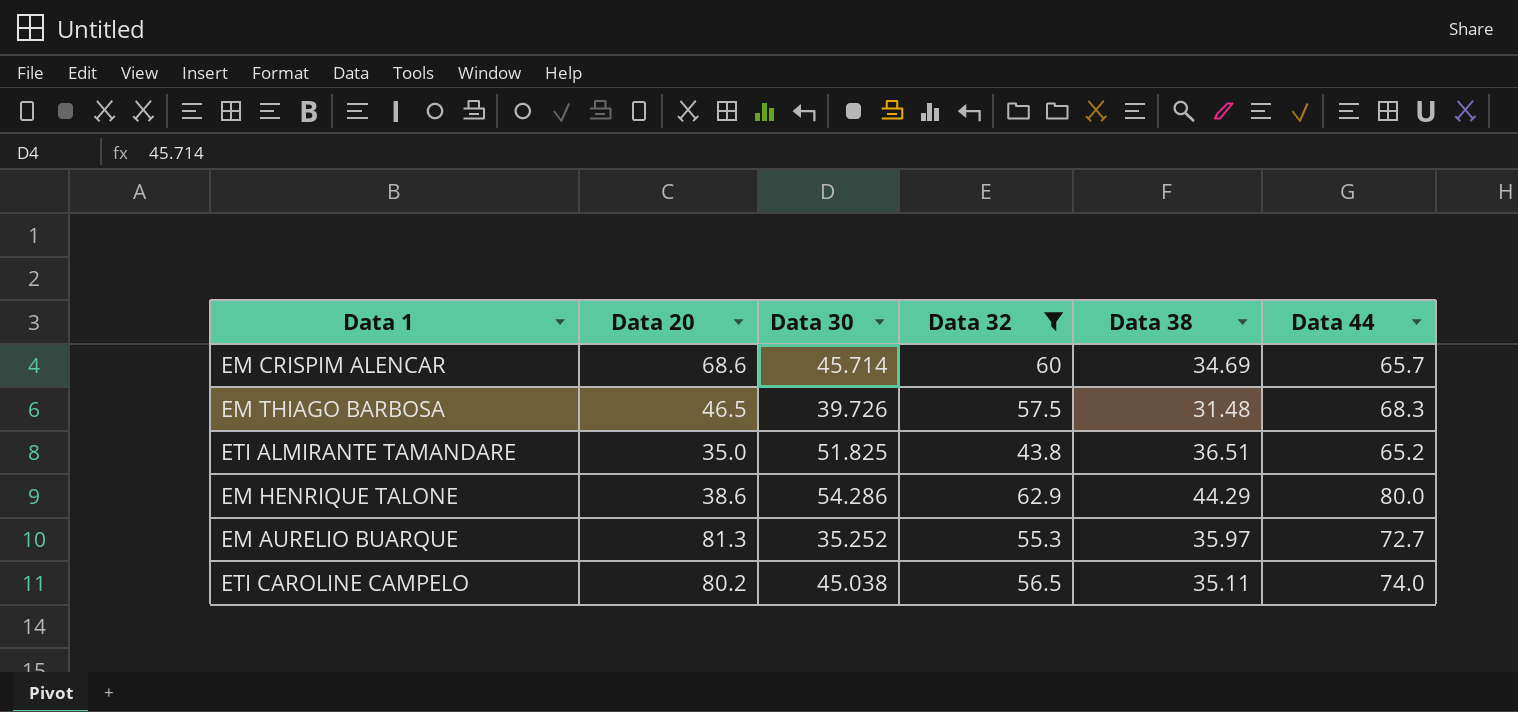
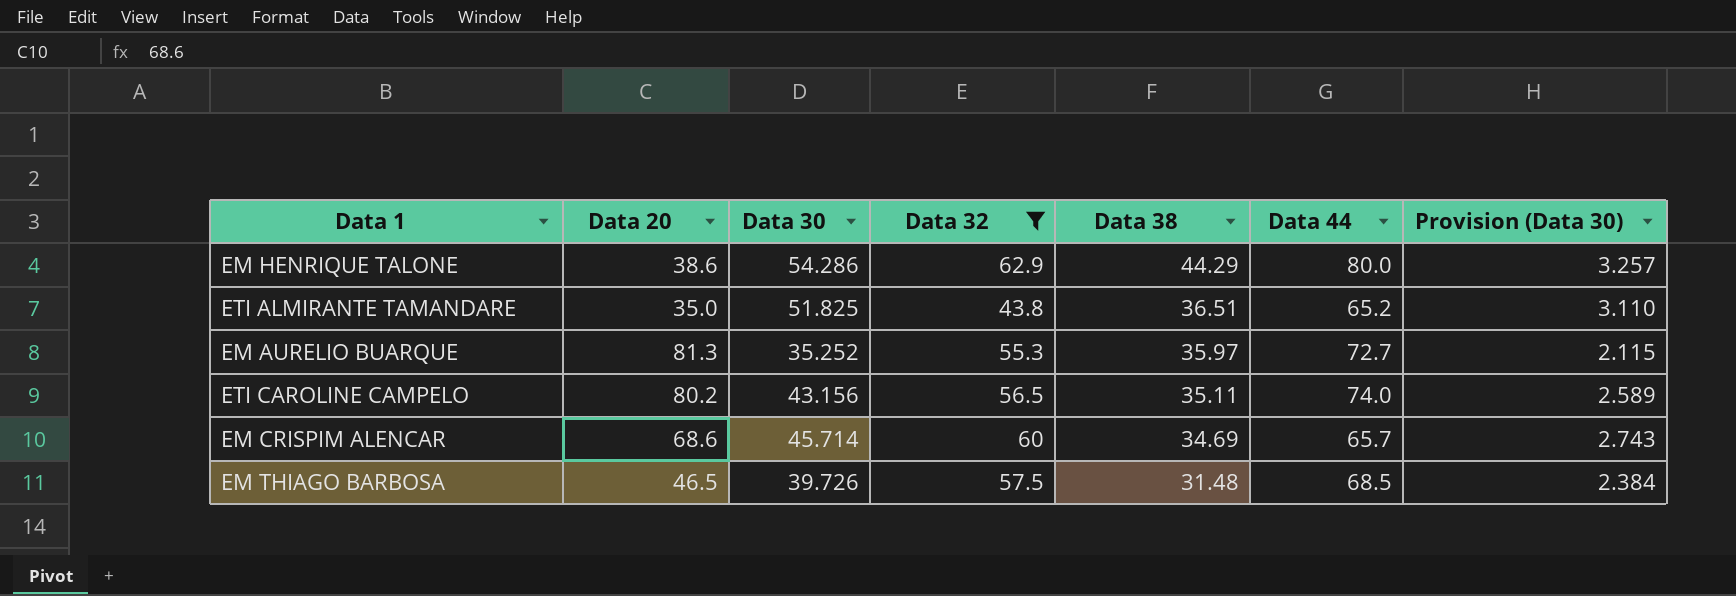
row order: none -> Data 38 descending
column Provision (Data 30) | formula: none -> [Data 30] * 0.06
ETI CAROLINE CAMPELO | Data 30: 45.038 -> 43.156
EM THIAGO BARBOSA | Data 44: 68.3 -> 68.5

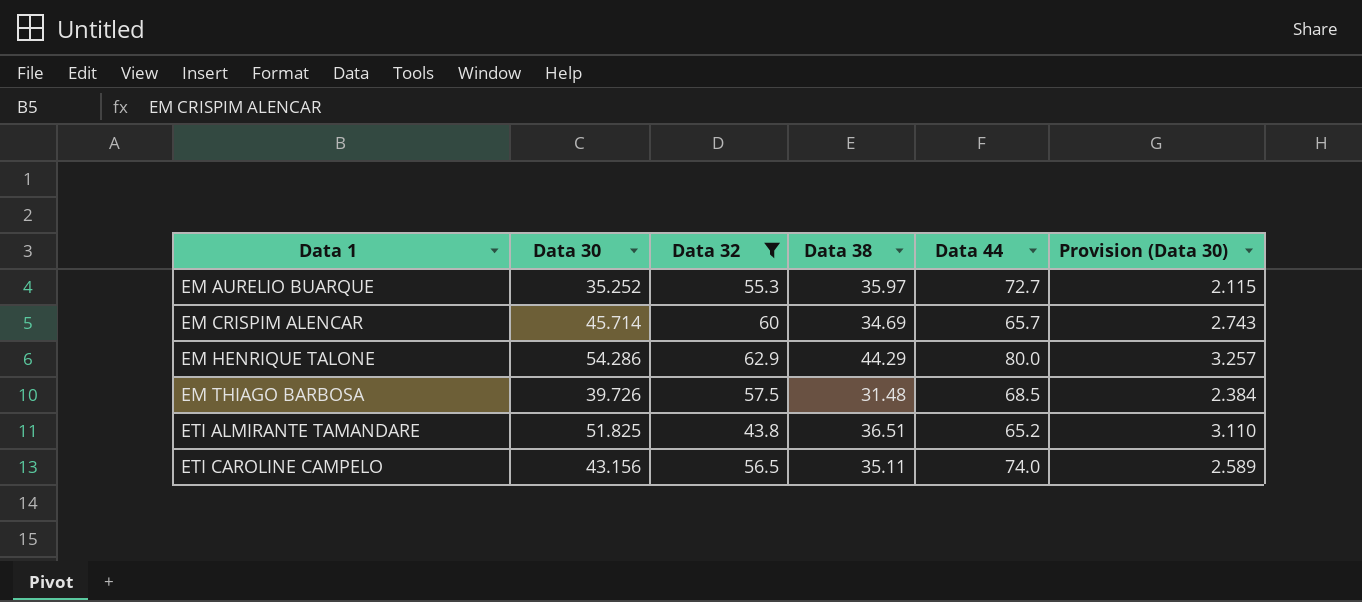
row order: Data 38 descending -> Data 1 ascending
column Data 20 | position: 2 -> none

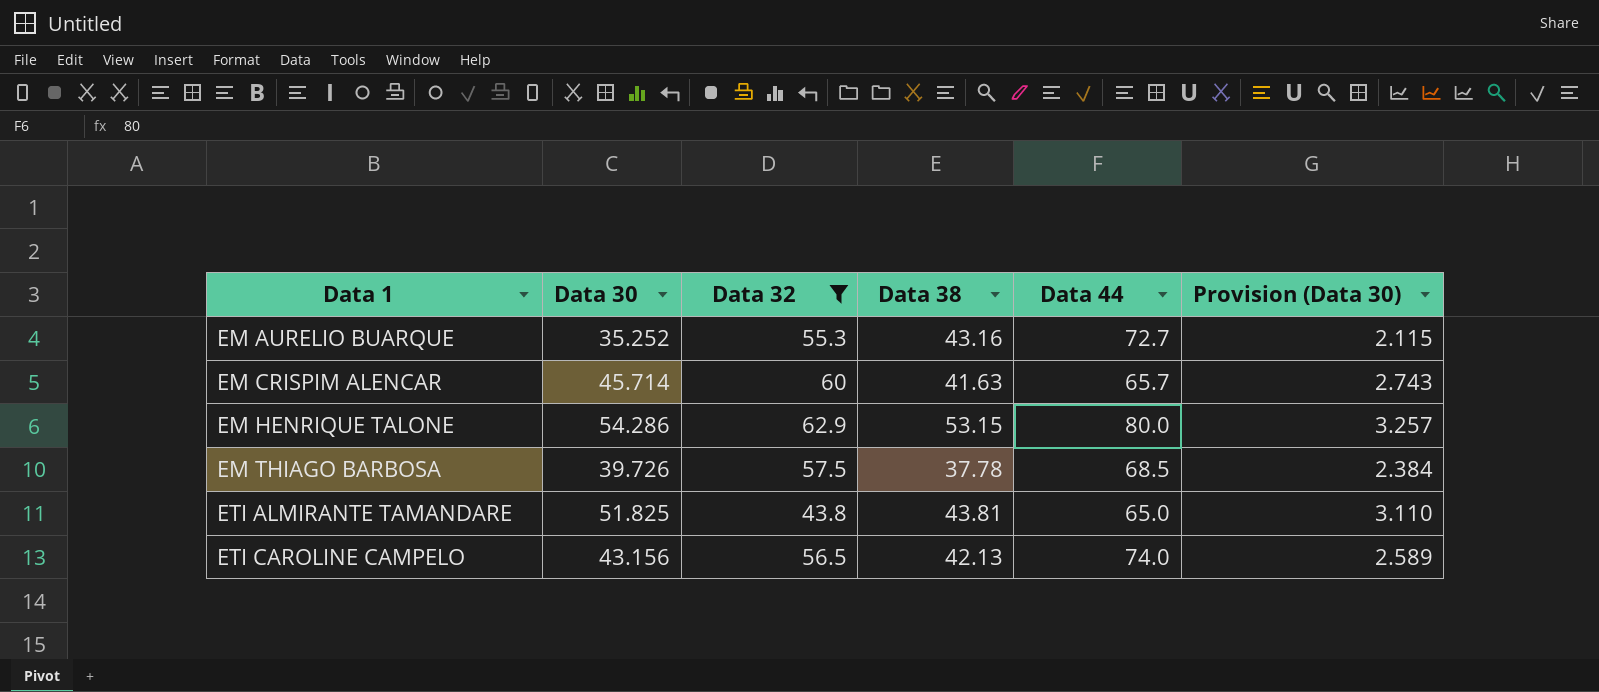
EM AURELIO BUARQUE | Data 38: 35.97 -> 43.16
EM CRISPIM ALENCAR | Data 38: 34.69 -> 41.63
EM HENRIQUE TALONE | Data 38: 44.29 -> 53.15
EM THIAGO BARBOSA | Data 38: 31.48 -> 37.78
ETI ALMIRANTE TAMANDARE | Data 38: 36.51 -> 43.81
ETI ALMIRANTE TAMANDARE | Data 44: 65.2 -> 65.0
ETI CAROLINE CAMPELO | Data 38: 35.11 -> 42.13

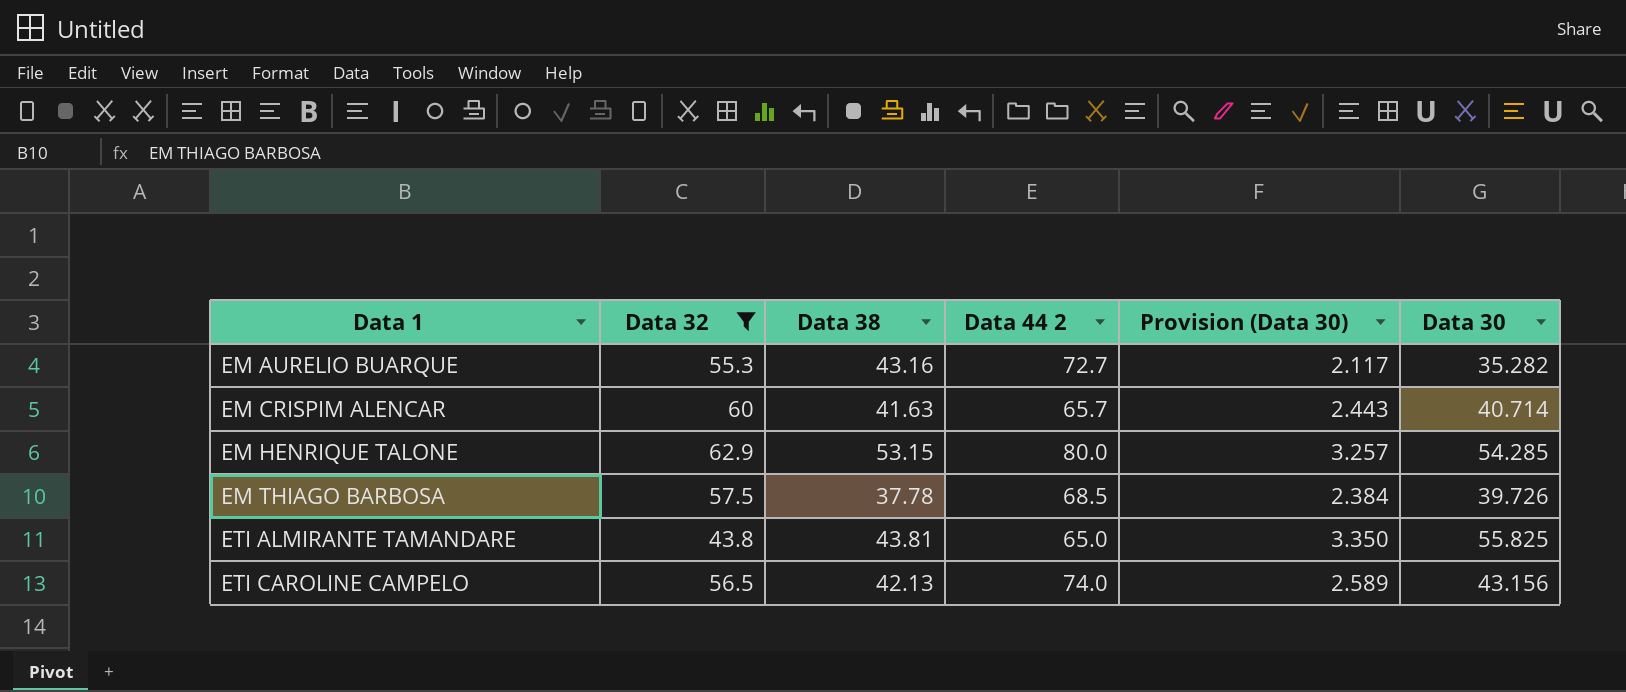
column name: Data 44 -> Data 44 2
column Data 30 | position: 2 -> 6
EM AURELIO BUARQUE | Provision (Data 30): 2.115 -> 2.117
EM AURELIO BUARQUE | Data 30: 35.252 -> 35.282
EM CRISPIM ALENCAR | Provision (Data 30): 2.743 -> 2.443
EM CRISPIM ALENCAR | Data 30: 45.714 -> 40.714
EM HENRIQUE TALONE | Data 30: 54.286 -> 54.285
ETI ALMIRANTE TAMANDARE | Provision (Data 30): 3.110 -> 3.350
ETI ALMIRANTE TAMANDARE | Data 30: 51.825 -> 55.825

